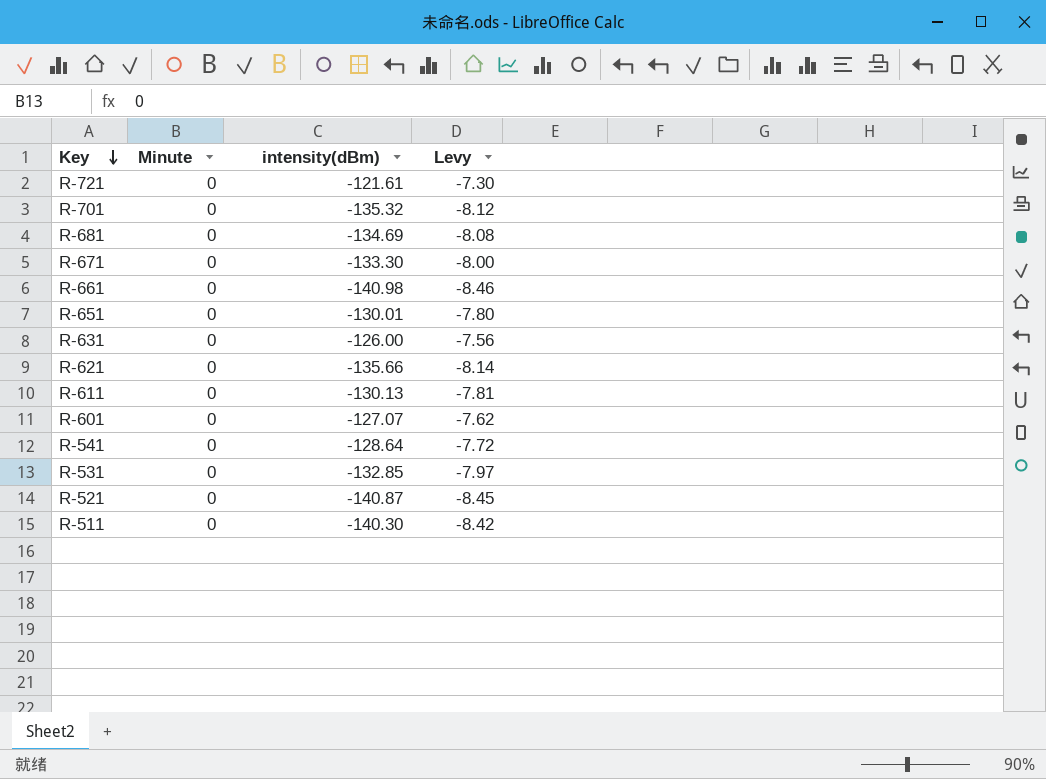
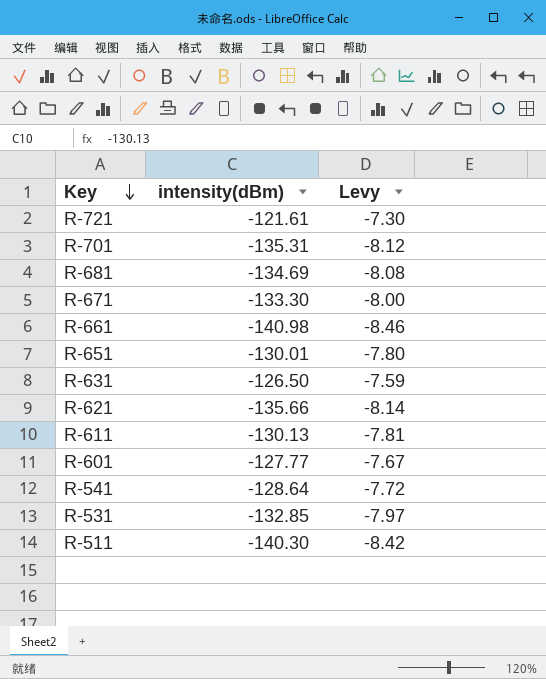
column Minute | position: 2 -> none
row R-521: 0 | -140.87 | -8.45 -> none
R-701 | intensity(dBm): -135.32 -> -135.31
R-631 | intensity(dBm): -126.00 -> -126.50
R-631 | Levy: -7.56 -> -7.59
R-601 | intensity(dBm): -127.07 -> -127.77
R-601 | Levy: -7.62 -> -7.67

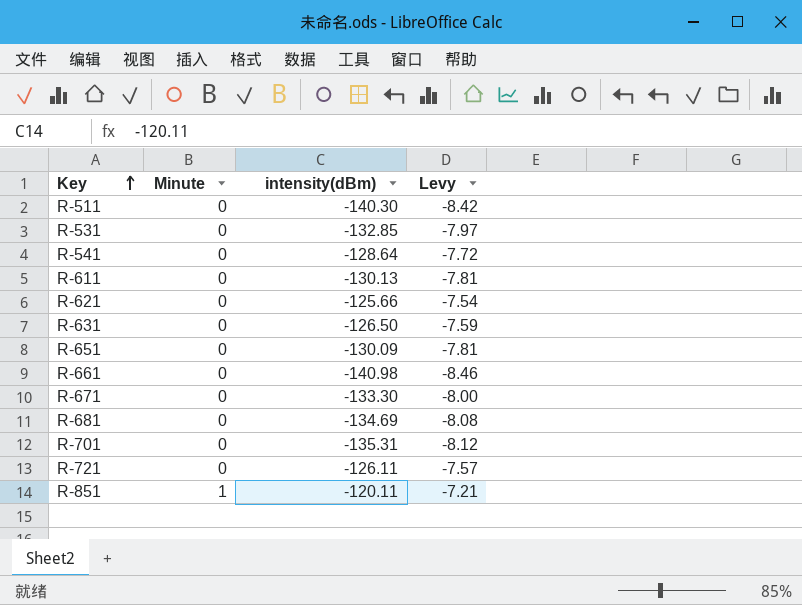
row order: Key descending -> Key ascending
column Minute | position: none -> 2
row R-601: -127.77 | -7.67 -> none
R-621 | intensity(dBm): -135.66 -> -125.66
R-621 | Levy: -8.14 -> -7.54
R-651 | intensity(dBm): -130.01 -> -130.09
R-651 | Levy: -7.80 -> -7.81
R-721 | intensity(dBm): -121.61 -> -126.11
R-721 | Levy: -7.30 -> -7.57
row R-851: none -> 1 | -120.11 | -7.21

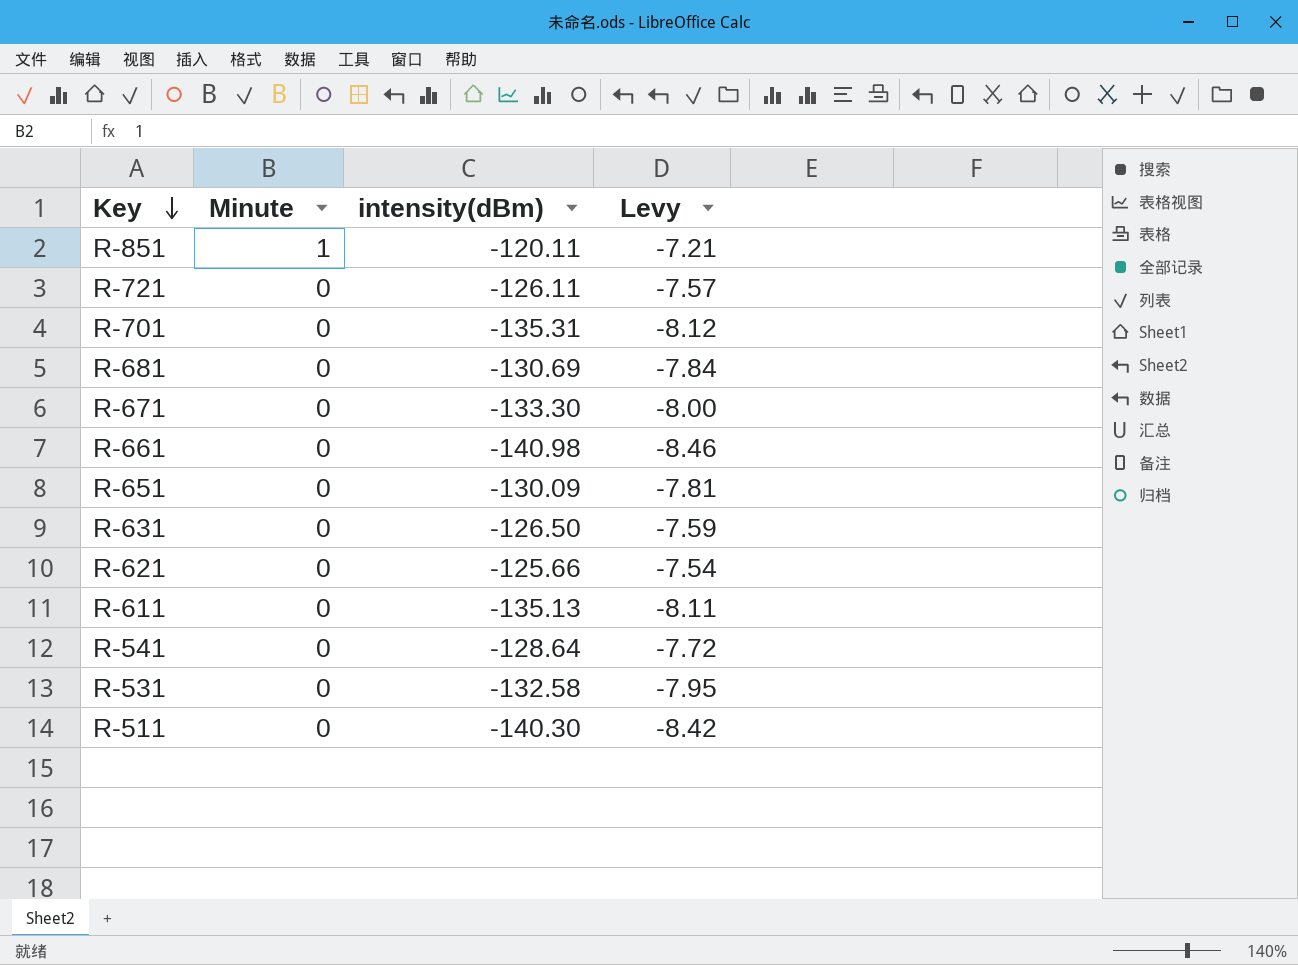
row order: Key ascending -> Key descending
R-681 | intensity(dBm): -134.69 -> -130.69
R-681 | Levy: -8.08 -> -7.84
R-611 | intensity(dBm): -130.13 -> -135.13
R-611 | Levy: -7.81 -> -8.11
R-531 | intensity(dBm): -132.85 -> -132.58
R-531 | Levy: -7.97 -> -7.95

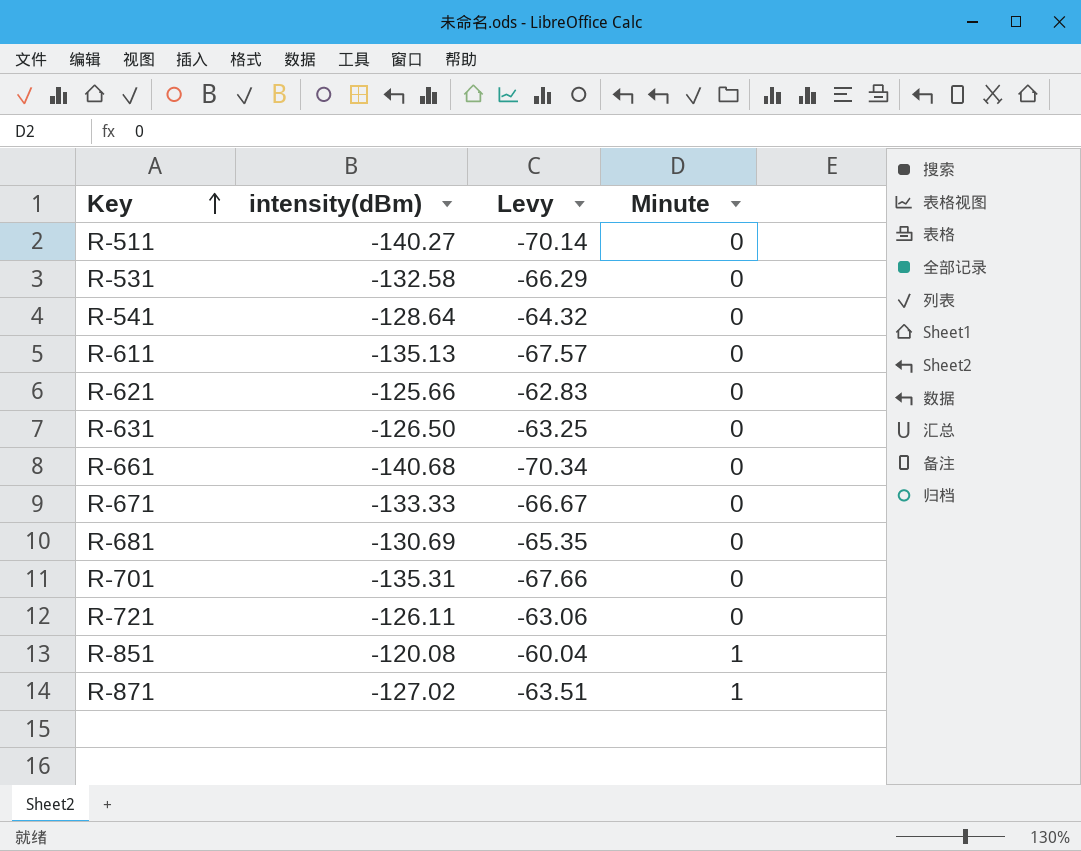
row order: Key descending -> Key ascending
column Levy | formula: [intensity(dBm)] * 0.06 -> [intensity(dBm)] * 0.5
column Minute | position: 2 -> 4
row R-651: 0 | -130.09 | -7.81 -> none
R-511 | intensity(dBm): -140.30 -> -140.27
R-661 | intensity(dBm): -140.98 -> -140.68
R-671 | intensity(dBm): -133.30 -> -133.33
R-851 | intensity(dBm): -120.11 -> -120.08
row R-871: none -> -127.02 | -63.51 | 1

